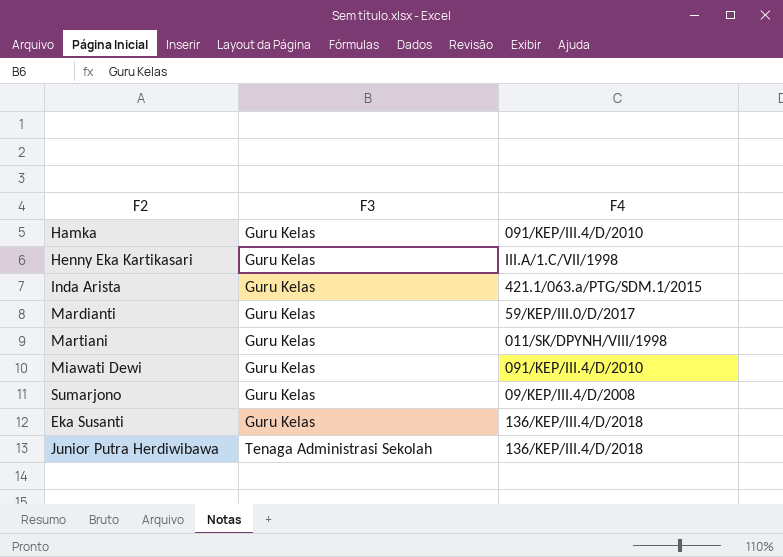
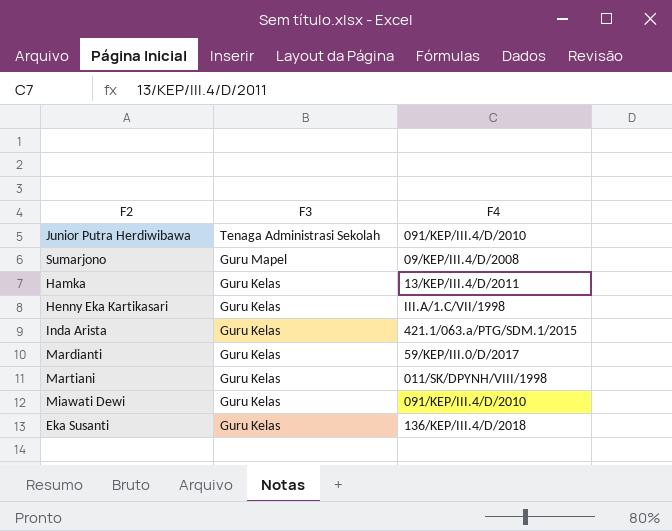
row order: F3 ascending -> F3 descending
Junior Putra Herdiwibawa | F4: 136/KEP/III.4/D/2018 -> 091/KEP/III.4/D/2010
Sumarjono | F3: Guru Kelas -> Guru Mapel
Hamka | F4: 091/KEP/III.4/D/2010 -> 13/KEP/III.4/D/2011

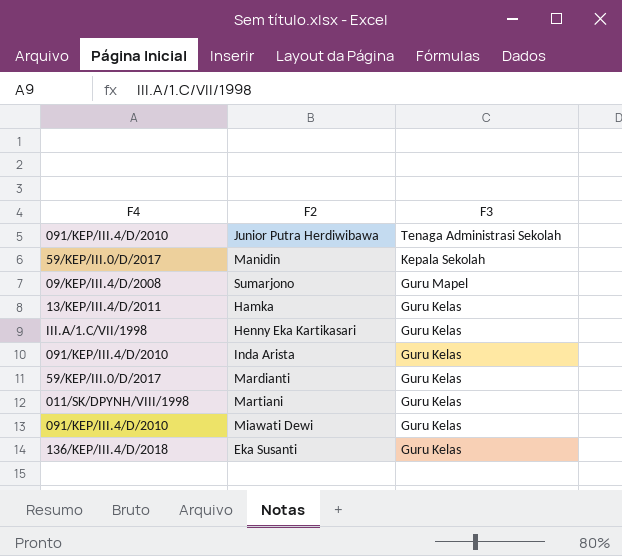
column F4 | position: 3 -> 1
row Manidin: none -> 59/KEP/III.0/D/2017 | Kepala Sekolah
Inda Arista | F4: 421.1/063.a/PTG/SDM.1/2015 -> 091/KEP/III.4/D/2010

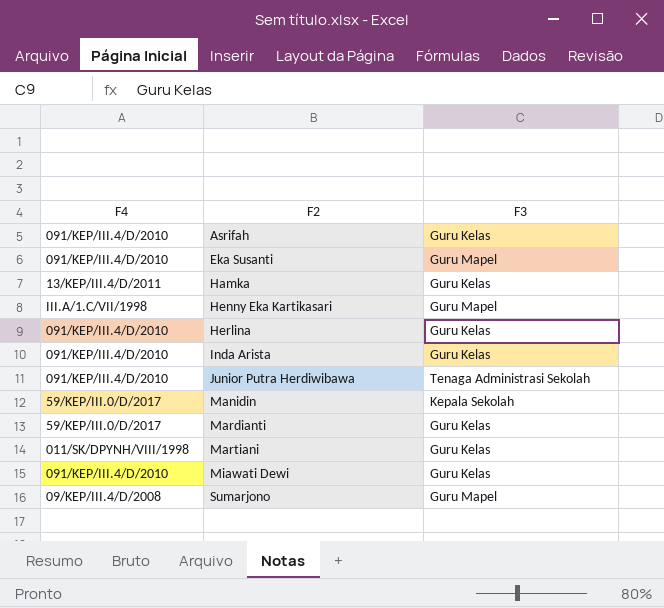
row order: F3 descending -> F2 ascending
row Asrifah: none -> 091/KEP/III.4/D/2010 | Guru Kelas
Eka Susanti | F4: 136/KEP/III.4/D/2018 -> 091/KEP/III.4/D/2010
Eka Susanti | F3: Guru Kelas -> Guru Mapel
Henny Eka Kartikasari | F3: Guru Kelas -> Guru Mapel
row Herlina: none -> 091/KEP/III.4/D/2010 | Guru Kelas

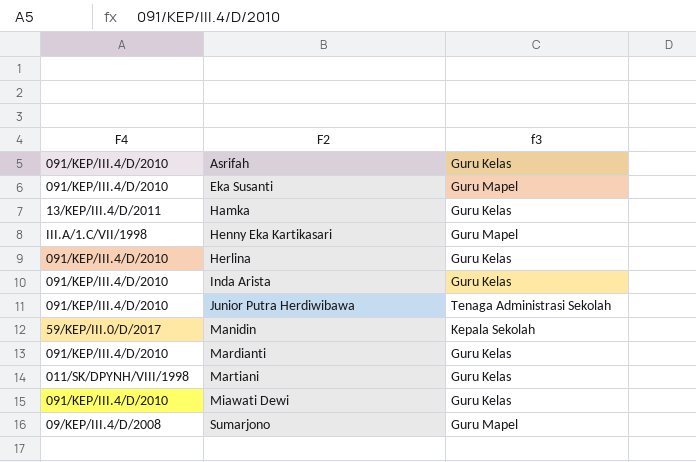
column name: F3 -> f3
Mardianti | F4: 59/KEP/III.0/D/2017 -> 091/KEP/III.4/D/2010

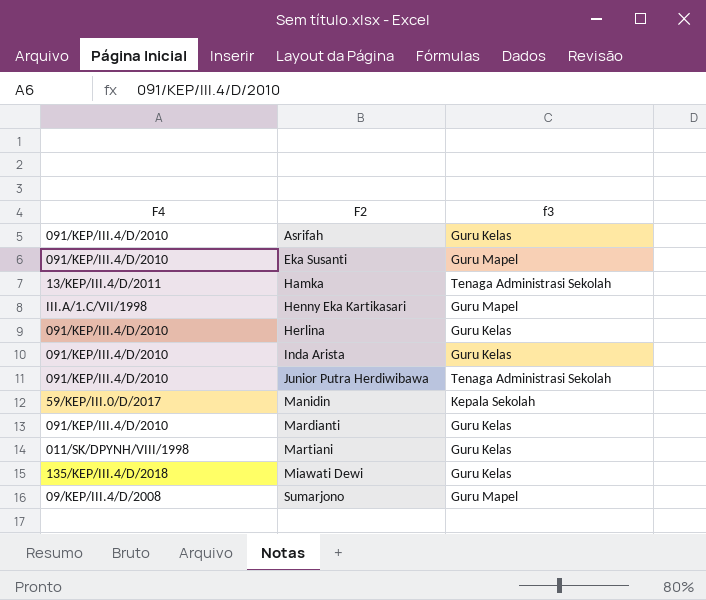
Hamka | f3: Guru Kelas -> Tenaga Administrasi Sekolah
Miawati Dewi | F4: 091/KEP/III.4/D/2010 -> 135/KEP/III.4/D/2018

